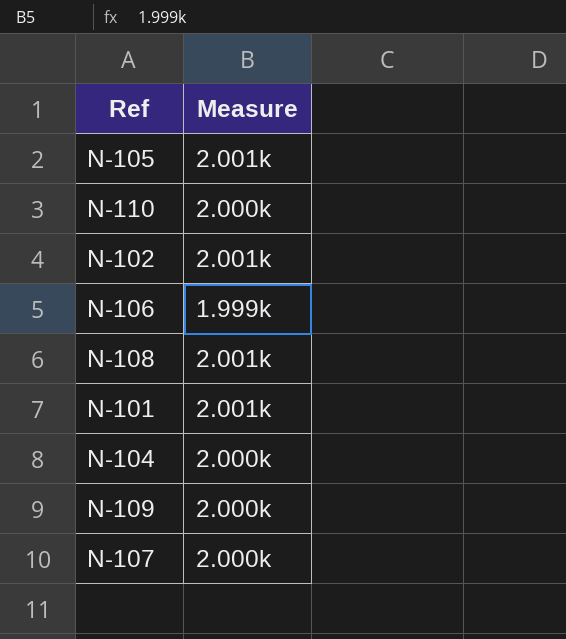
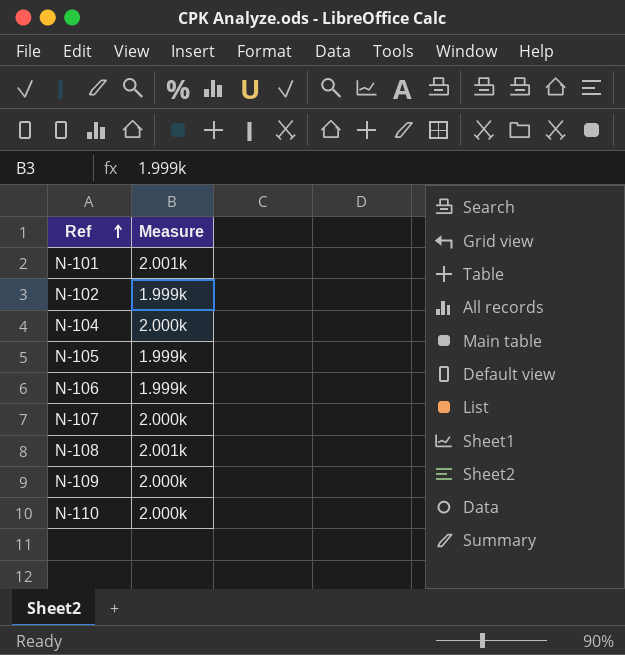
row order: none -> Ref ascending
N-102 | Measure: 2.001k -> 1.999k
N-105 | Measure: 2.001k -> 1.999k

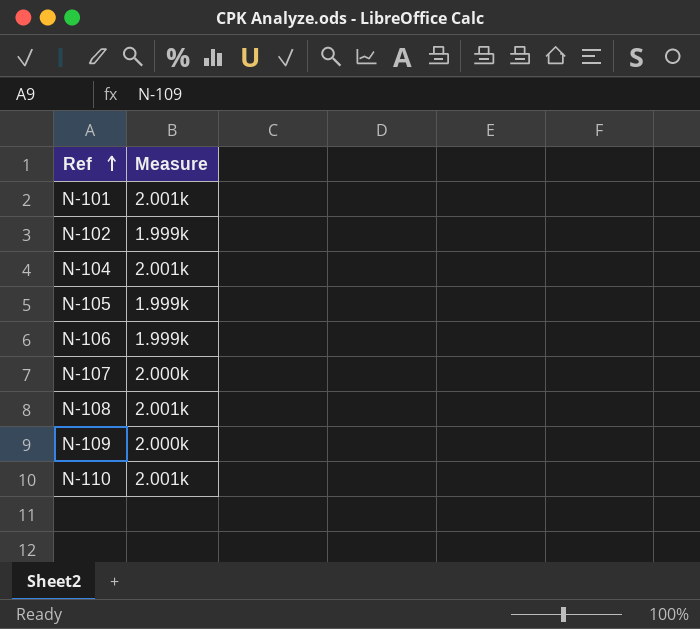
N-104 | Measure: 2.000k -> 2.001k
N-110 | Measure: 2.000k -> 2.001k

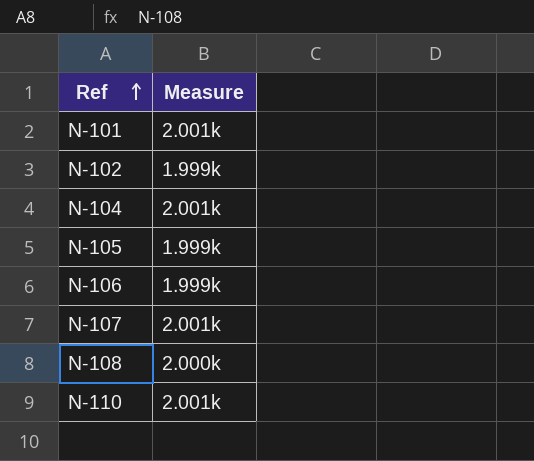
row N-109: 2.000k -> none
N-107 | Measure: 2.000k -> 2.001k
N-108 | Measure: 2.001k -> 2.000k

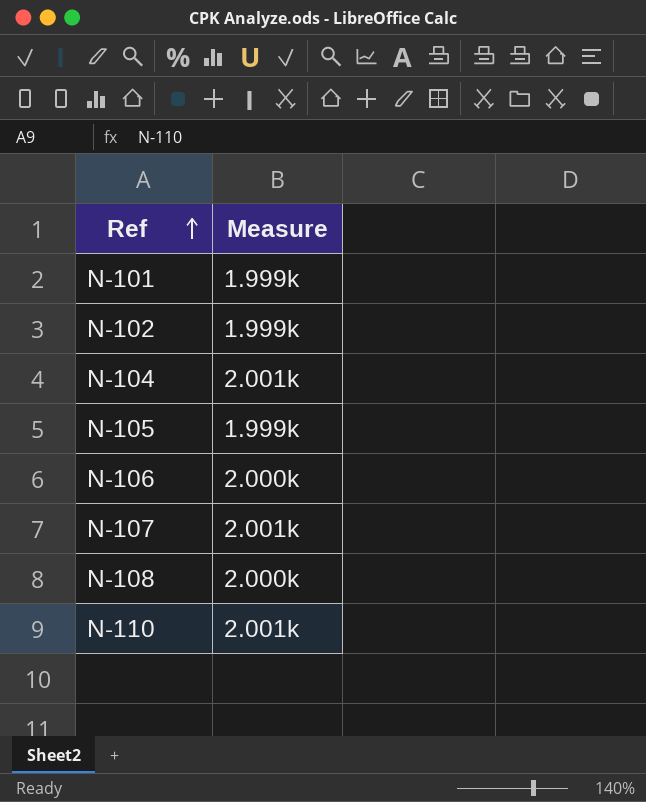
N-101 | Measure: 2.001k -> 1.999k
N-106 | Measure: 1.999k -> 2.000k

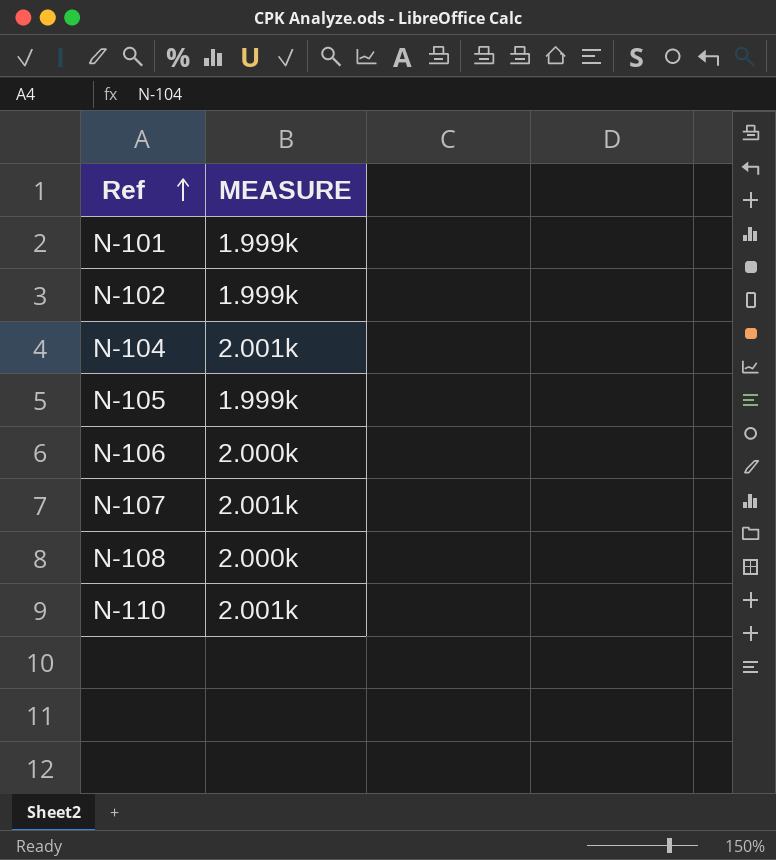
column name: Measure -> MEASURE

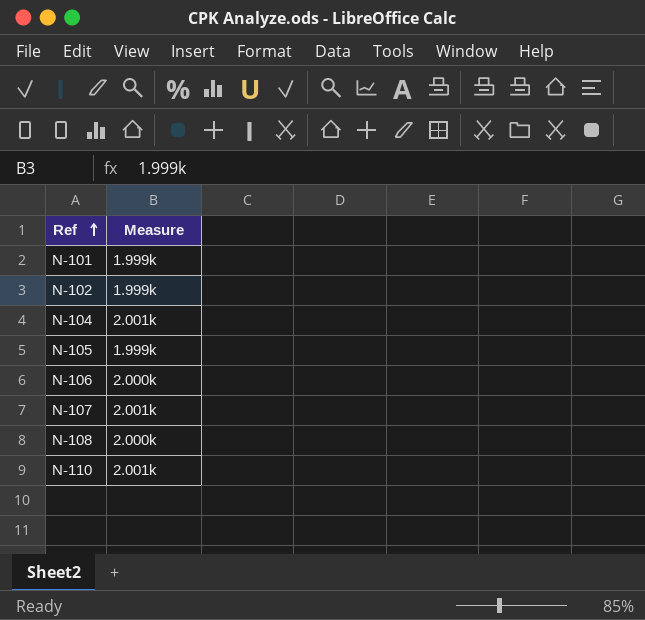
column name: MEASURE -> Measure

